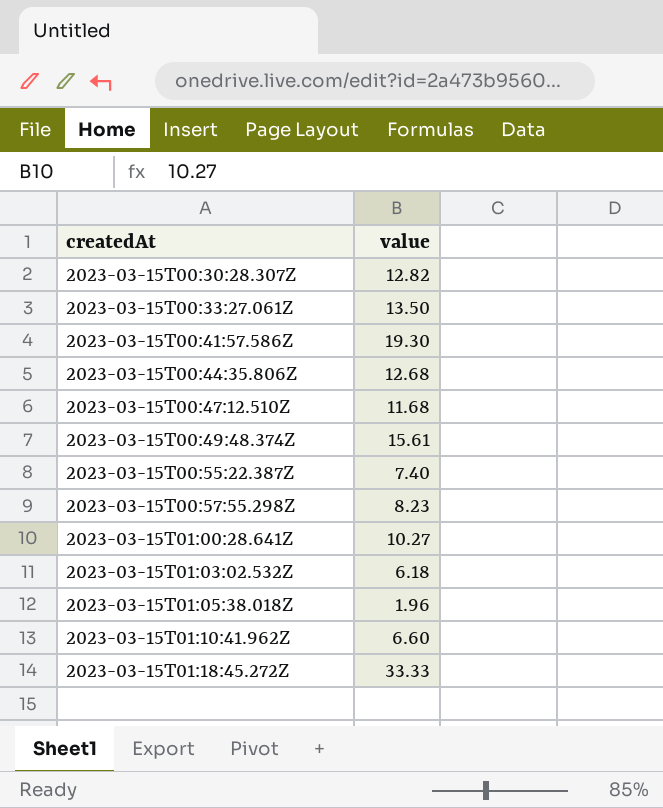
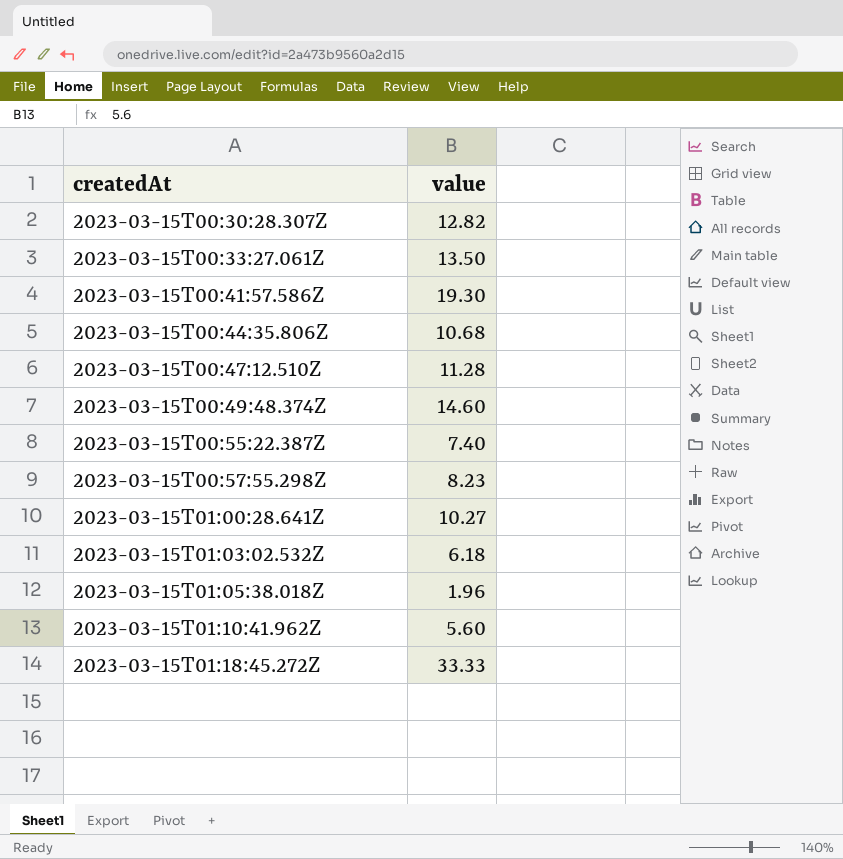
2023-03-15T00:44:35.806Z | value: 12.68 -> 10.68
2023-03-15T00:47:12.510Z | value: 11.68 -> 11.28
2023-03-15T00:49:48.374Z | value: 15.61 -> 14.60
2023-03-15T01:10:41.962Z | value: 6.60 -> 5.60

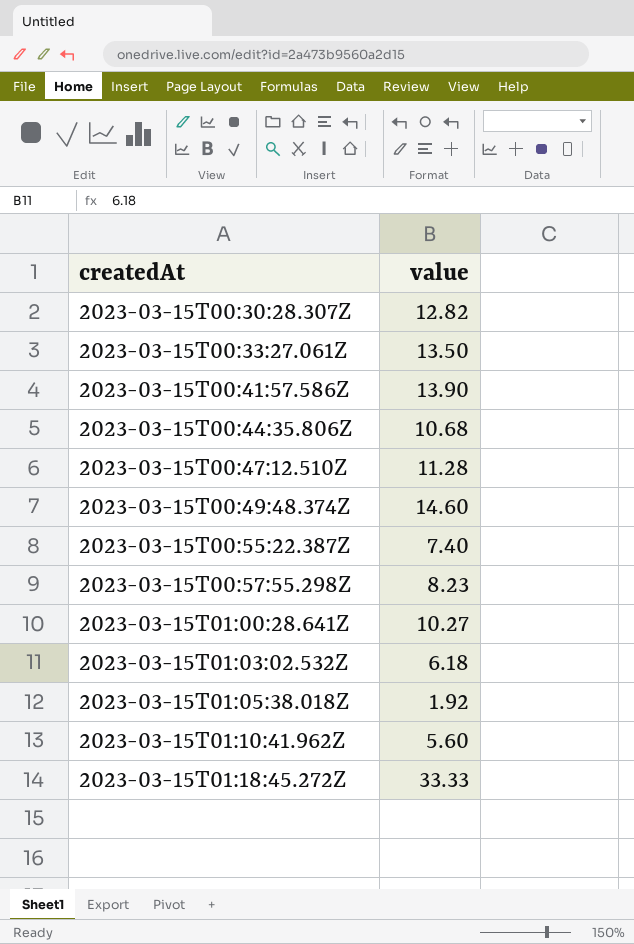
2023-03-15T00:41:57.586Z | value: 19.30 -> 13.90
2023-03-15T01:05:38.018Z | value: 1.96 -> 1.92

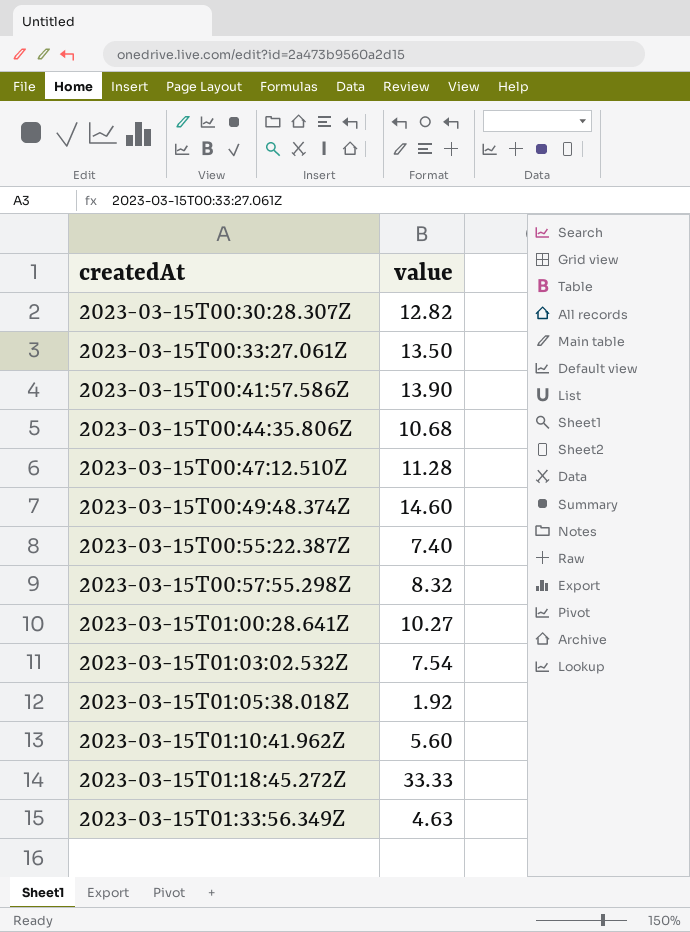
2023-03-15T00:57:55.298Z | value: 8.23 -> 8.32
2023-03-15T01:03:02.532Z | value: 6.18 -> 7.54
row 2023-03-15T01:33:56.349Z: none -> 4.63

